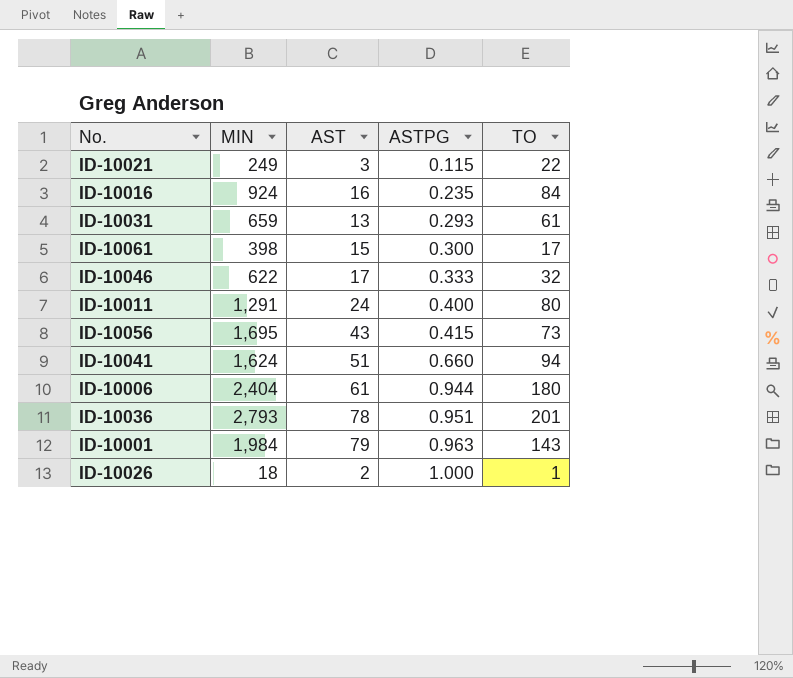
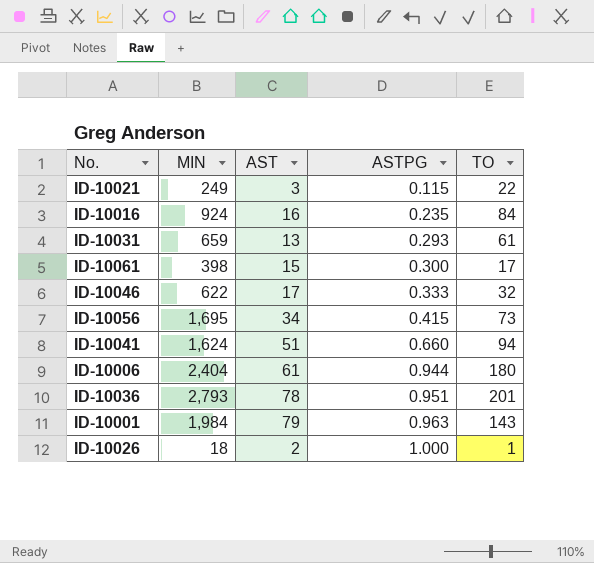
row ID-10011: 1,291 | 24 | 0.400 | 80 -> none
ID-10056 | AST: 43 -> 34

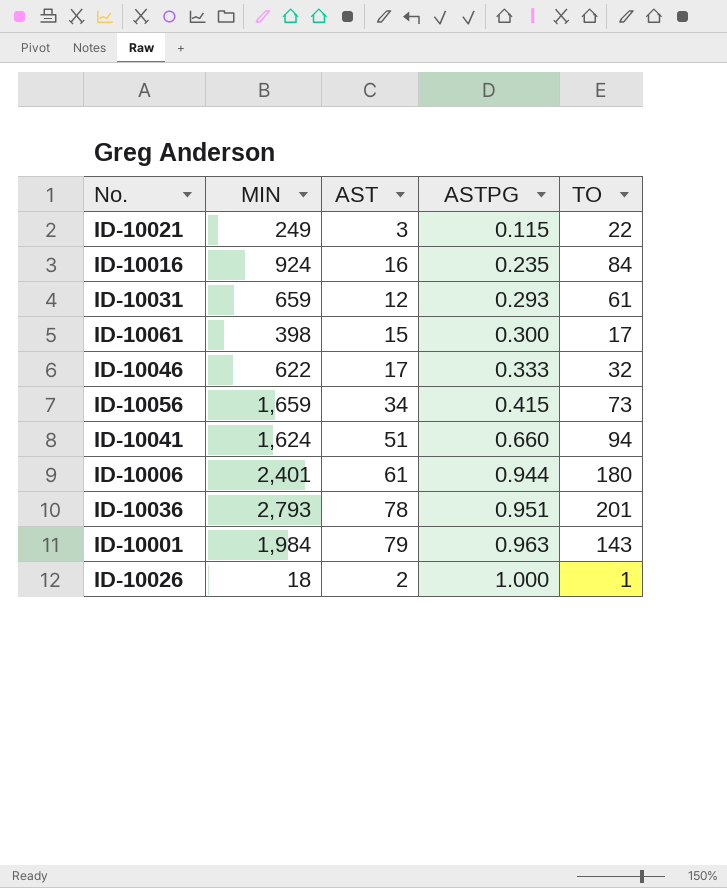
ID-10031 | AST: 13 -> 12
ID-10056 | MIN: 1,695 -> 1,659
ID-10006 | MIN: 2,404 -> 2,401

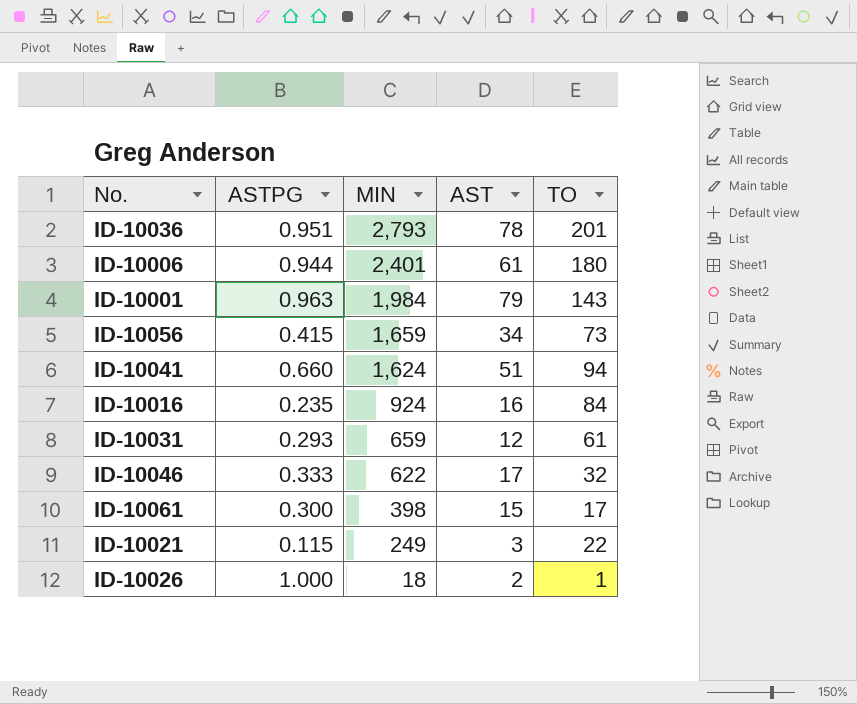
row order: ASTPG ascending -> MIN descending
column ASTPG | position: 4 -> 2

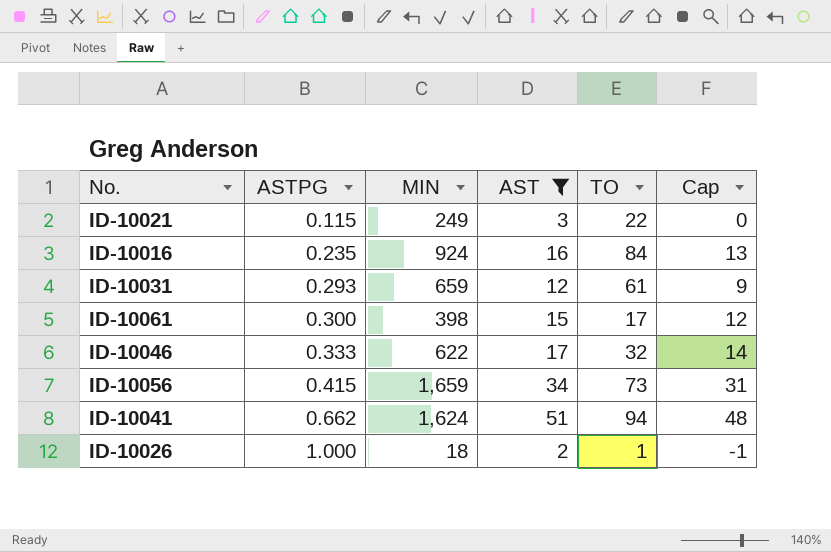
filter: none -> AST <= 51
row order: MIN descending -> ASTPG ascending
column Cap | formula: none -> [AST] - 3
ID-10041 | ASTPG: 0.660 -> 0.662

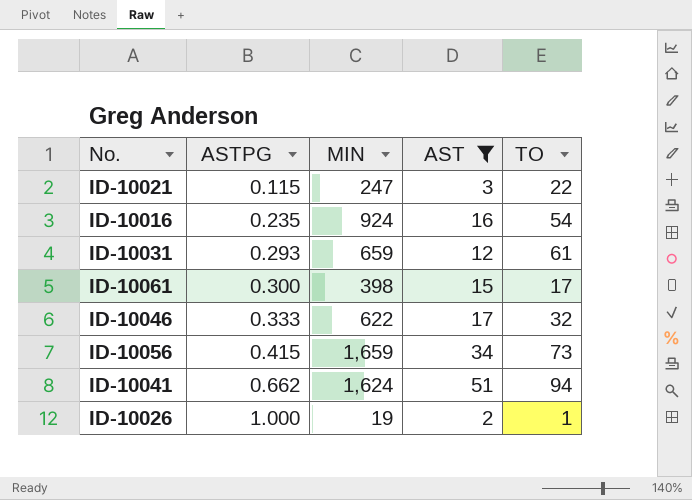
column Cap | formula: [AST] - 3 -> none
ID-10021 | MIN: 249 -> 247
ID-10016 | TO: 84 -> 54
ID-10026 | MIN: 18 -> 19

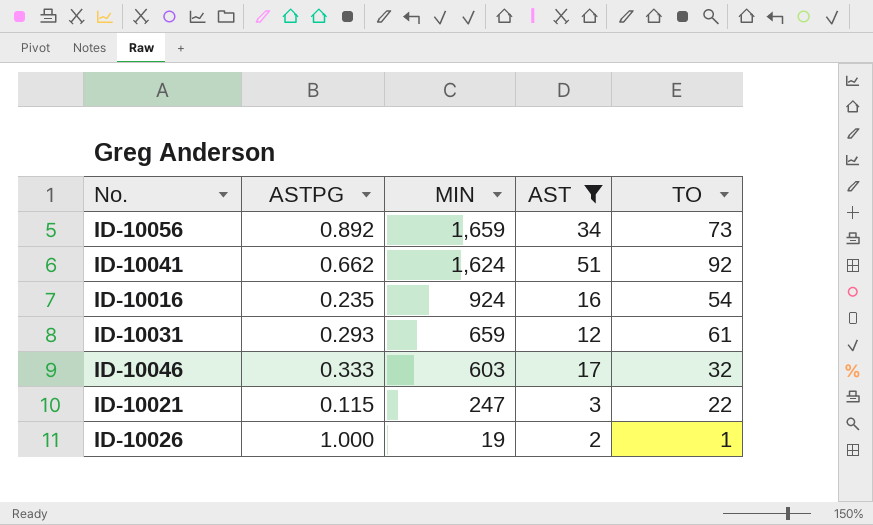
row order: ASTPG ascending -> MIN descending
row ID-10061: 0.300 | 398 | 15 | 17 -> none
ID-10056 | ASTPG: 0.415 -> 0.892
ID-10041 | TO: 94 -> 92
ID-10046 | MIN: 622 -> 603

